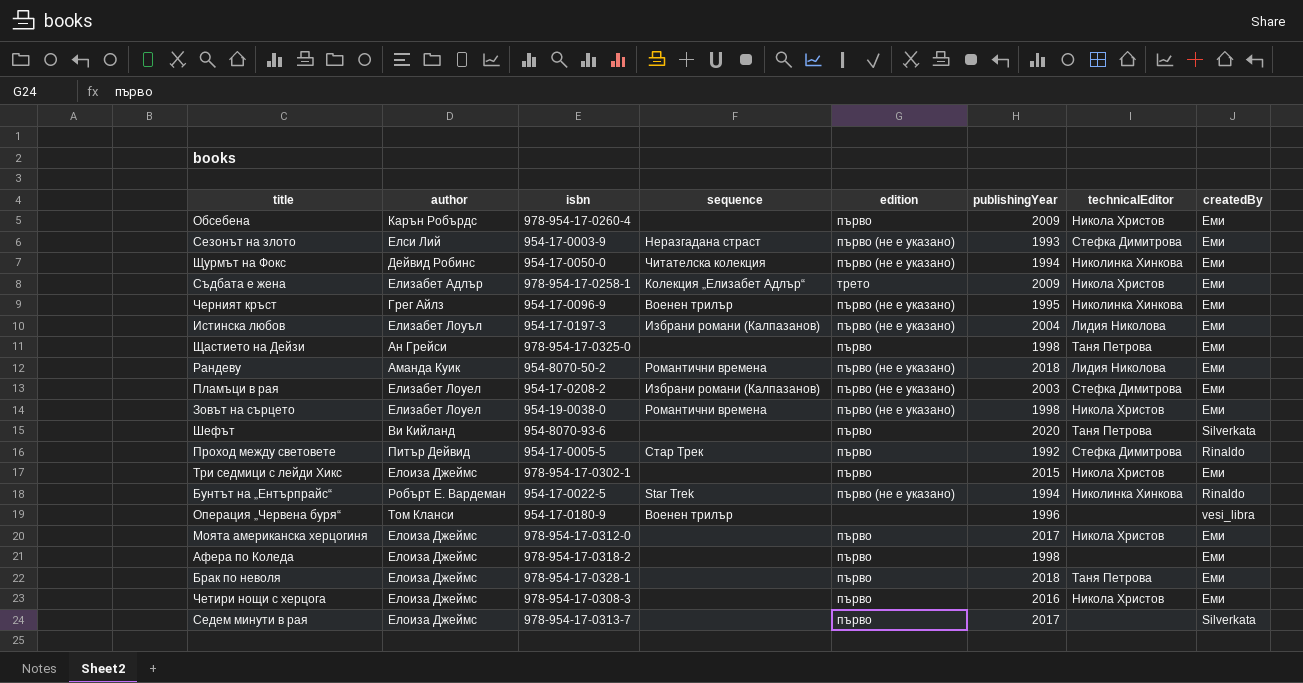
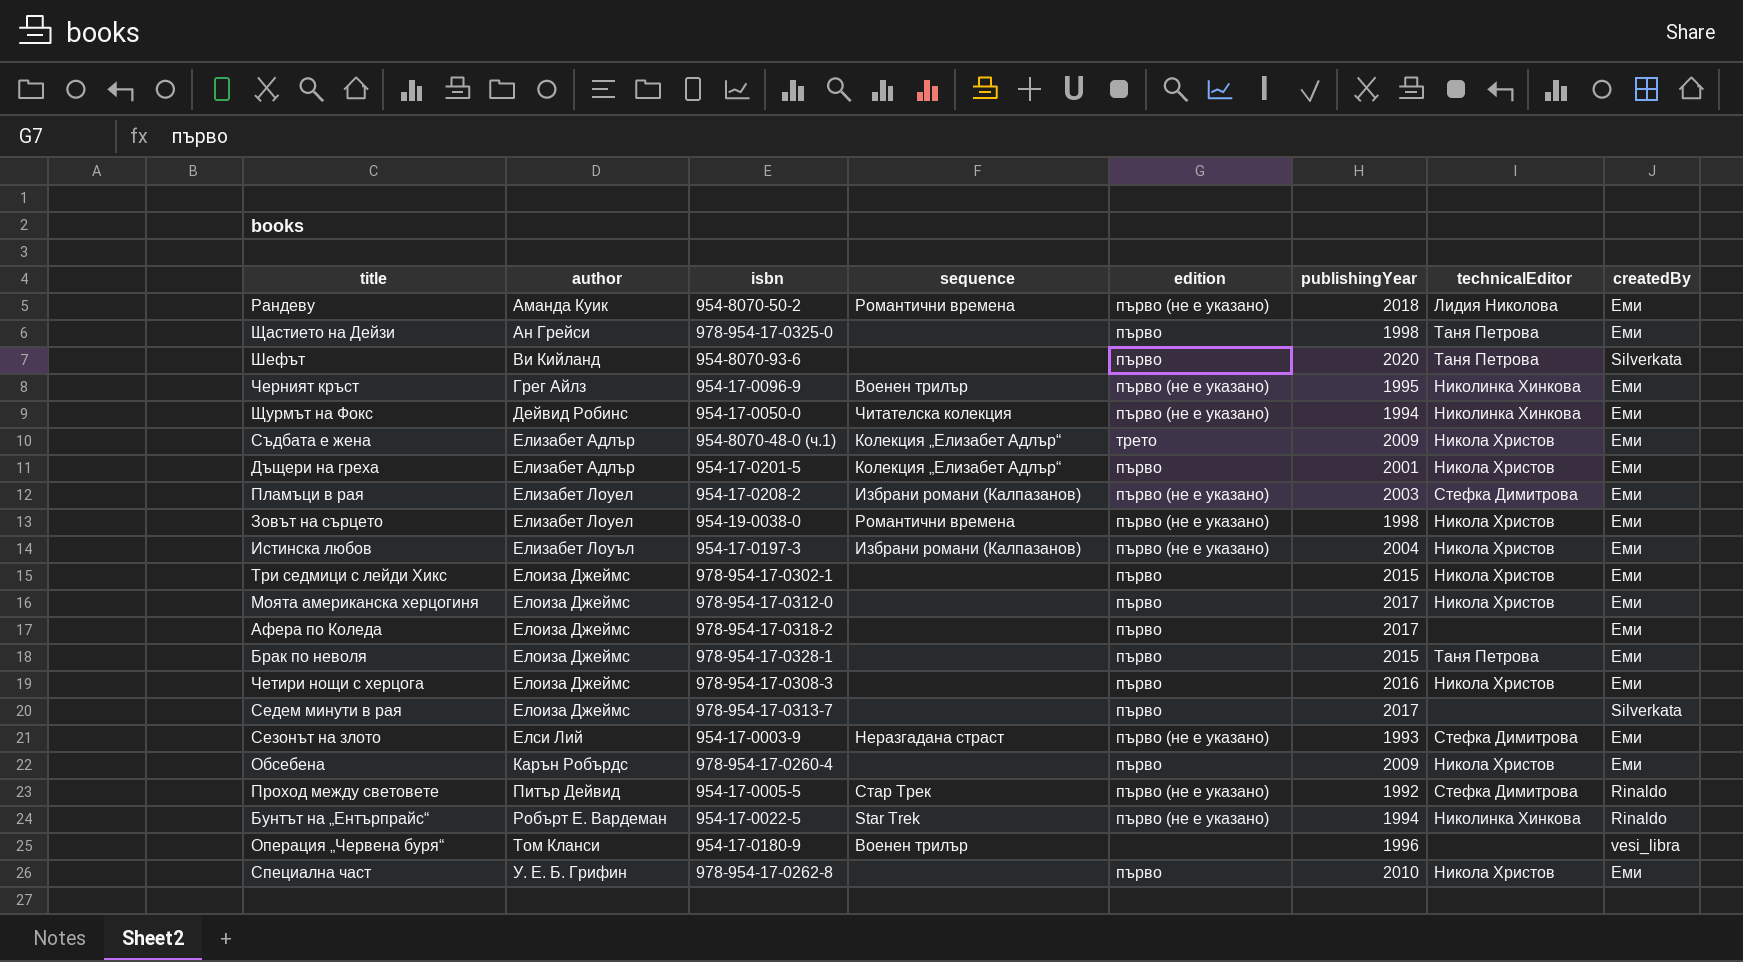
row order: none -> author ascending
Съдбата е жена | isbn: 978-954-17-0258-1 -> 954-8070-48-0 (ч.1)
row Дъщери на греха: none -> Елизабет Адлър | 954-17-0201-5 | Колекция „Елизабет Адлър“ | първо | 2001 | Никола Христов | Еми
Истинска любов | technicalEditor: Лидия Николова -> Никола Христов
Афера по Коледа | publishingYear: 1998 -> 2017
Брак по неволя | publishingYear: 2018 -> 2015
Проход между световете | edition: първо -> първо (не е указано)
row Специална част: none -> У. Е. Б. Грифин | 978-954-17-0262-8 | none | първо | 2010 | Никола Христов | Еми

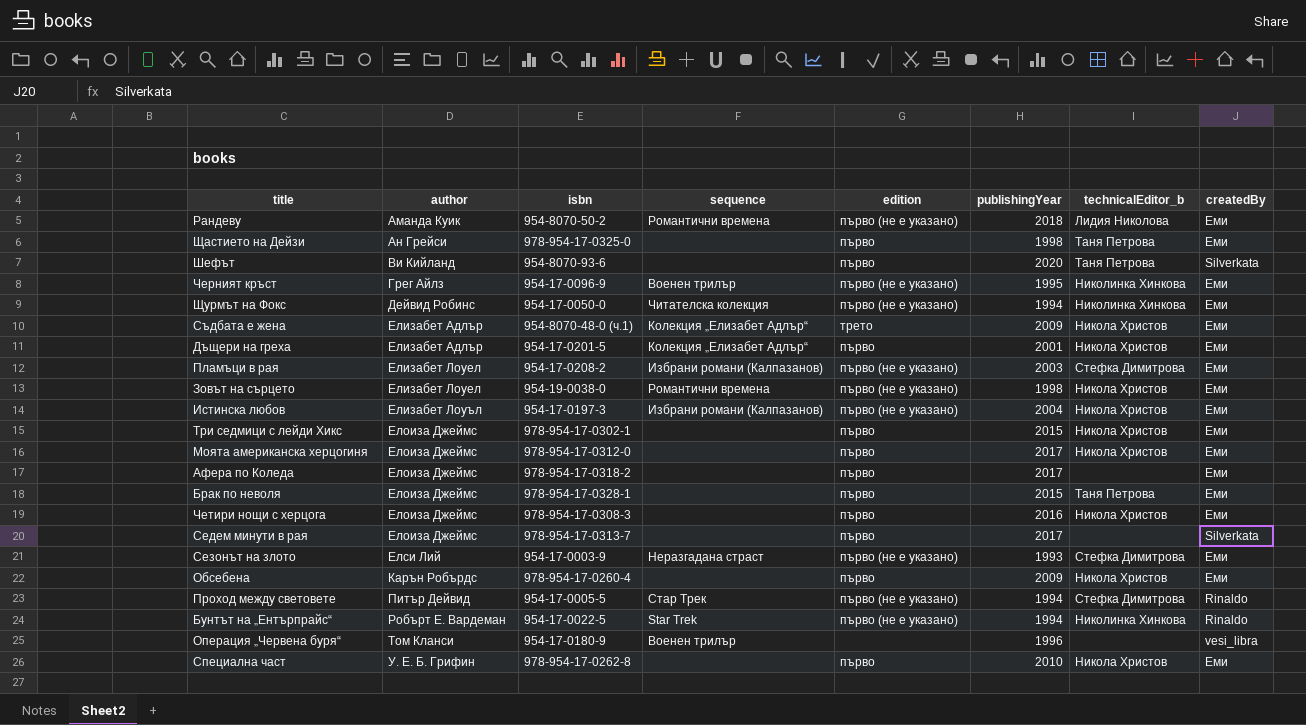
column name: technicalEditor -> technicalEditor_b
Проход между световете | publishingYear: 1992 -> 1994

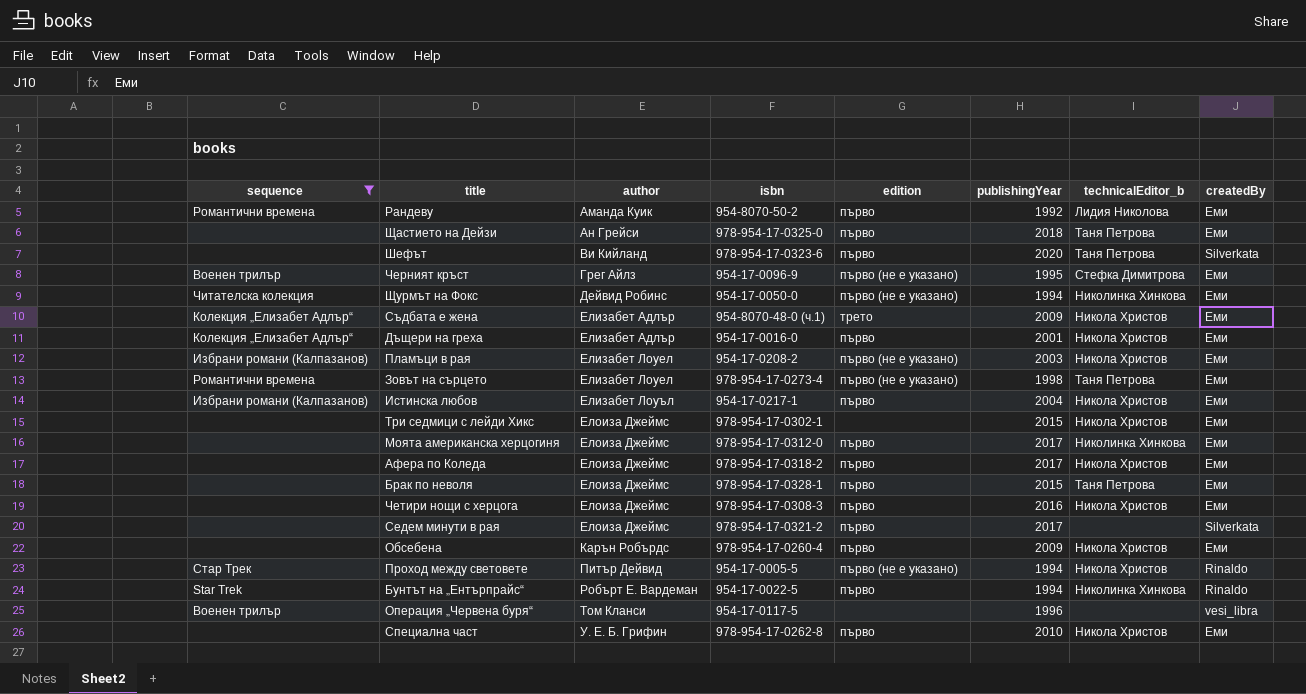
filter: none -> sequence != Неразгадана страст
column sequence | position: 4 -> 1
Рандеву | edition: първо (не е указано) -> първо
Рандеву | publishingYear: 2018 -> 1992
Щастието на Дейзи | publishingYear: 1998 -> 2018
Шефът | isbn: 954-8070-93-6 -> 978-954-17-0323-6
Черният кръст | technicalEditor_b: Николинка Хинкова -> Стефка Димитрова
Дъщери на греха | isbn: 954-17-0201-5 -> 954-17-0016-0
Пламъци в рая | technicalEditor_b: Стефка Димитрова -> Никола Христов
Зовът на сърцето | isbn: 954-19-0038-0 -> 978-954-17-0273-4
Зовът на сърцето | technicalEditor_b: Никола Христов -> Таня Петрова
Истинска любов | isbn: 954-17-0197-3 -> 954-17-0217-1
Истинска любов | edition: първо (не е указано) -> първо
Три седмици с лейди Хикс | edition: първо -> none
Моята американска херцогиня | technicalEditor_b: Никола Христов -> Николинка Хинкова
Афера по Коледа | technicalEditor_b: none -> Никола Христов
Седем минути в рая | isbn: 978-954-17-0313-7 -> 978-954-17-0321-2
Проход между световете | technicalEditor_b: Стефка Димитрова -> Никола Христов
Бунтът на „Ентърпрайс“ | edition: първо (не е указано) -> първо
Операция „Червена буря“ | isbn: 954-17-0180-9 -> 954-17-0117-5

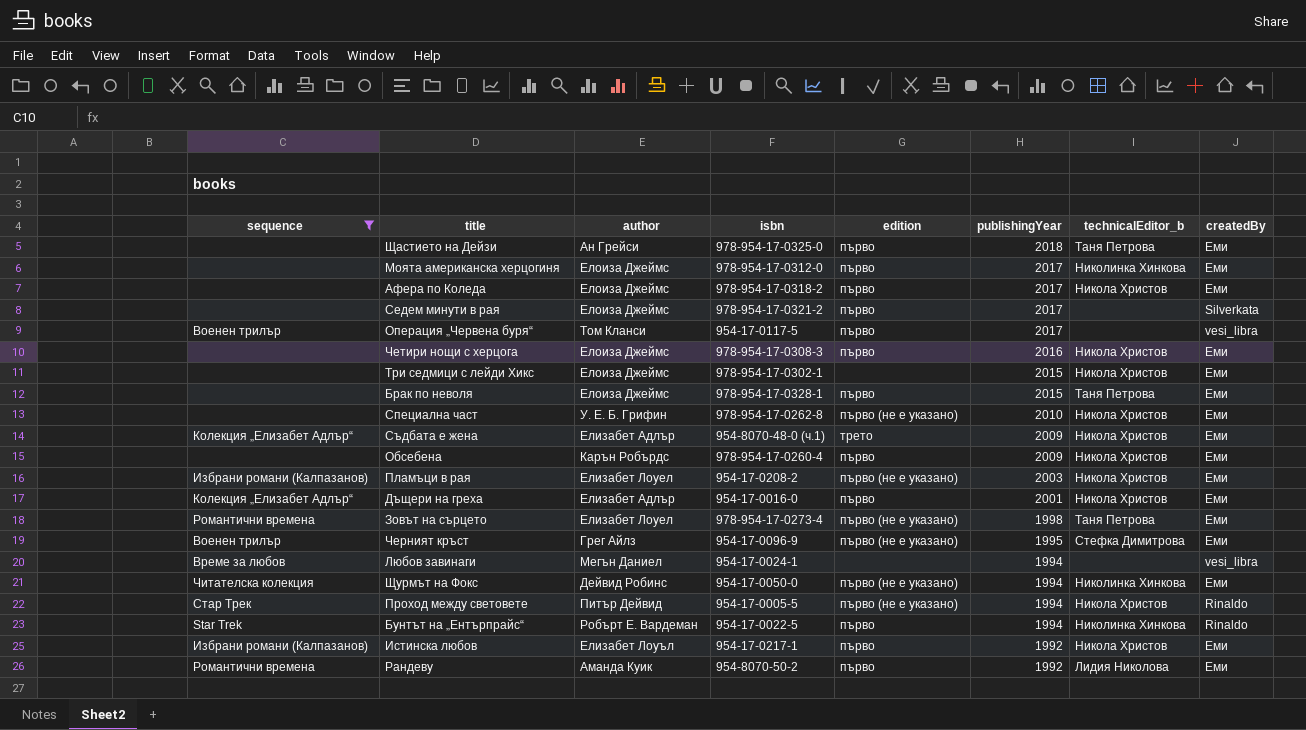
row order: author ascending -> publishingYear descending
row Шефът: none | Ви Кийланд | 978-954-17-0323-6 | първо | 2020 | Таня Петрова | Silverkata -> none
Операция „Червена буря“ | edition: none -> първо
Операция „Червена буря“ | publishingYear: 1996 -> 2017
Специална част | edition: първо -> първо (не е указано)
row Любов завинаги: none -> Време за любов | Мегън Даниел | 954-17-0024-1 | none | 1994 | none | vesi_libra
Истинска любов | publishingYear: 2004 -> 1992

